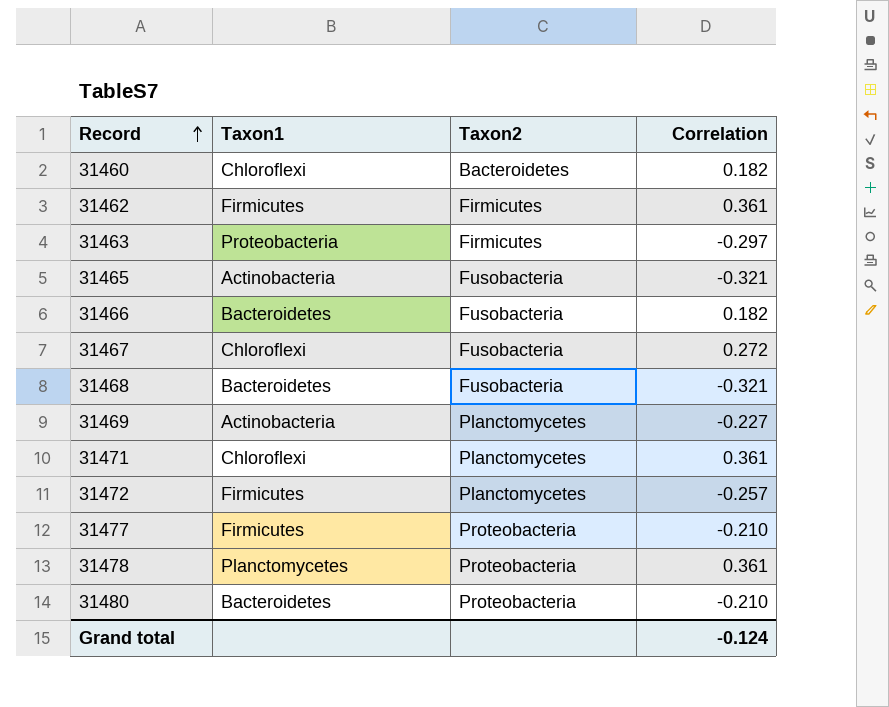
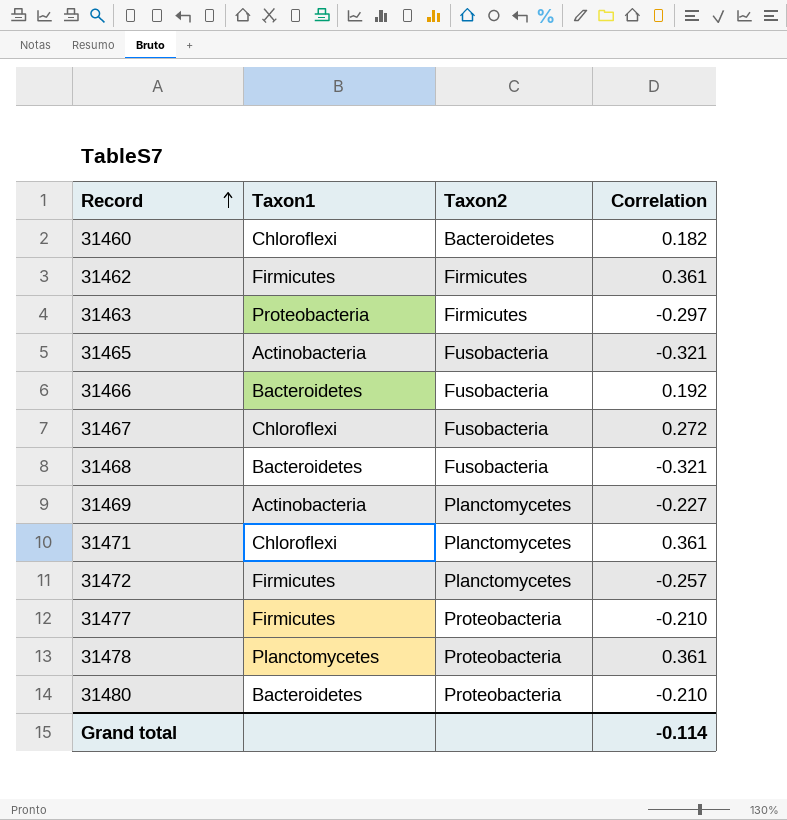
31466 | Correlation: 0.182 -> 0.192
Grand total | Correlation: -0.124 -> -0.114

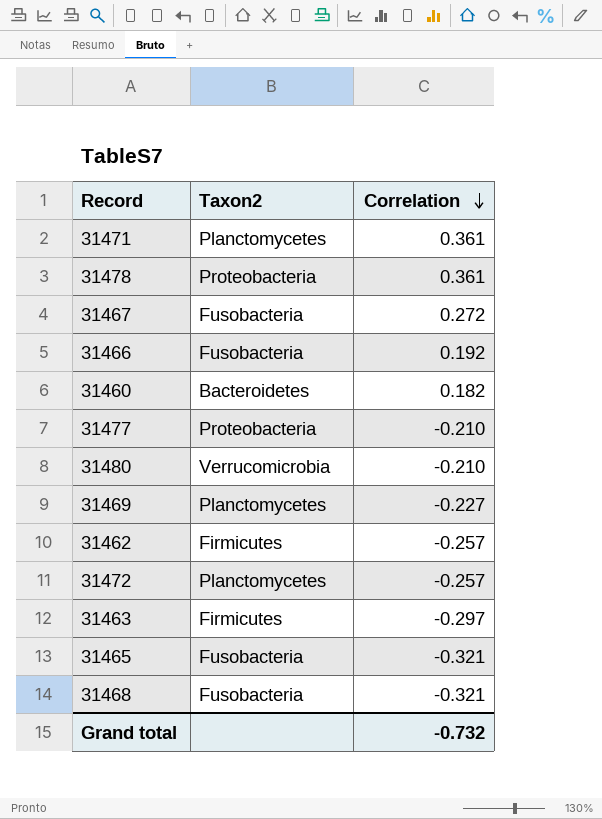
row order: Record ascending -> Correlation descending
column Taxon1 | position: 2 -> none
31480 | Taxon2: Proteobacteria -> Verrucomicrobia
31462 | Correlation: 0.361 -> -0.257
Grand total | Correlation: -0.114 -> -0.732

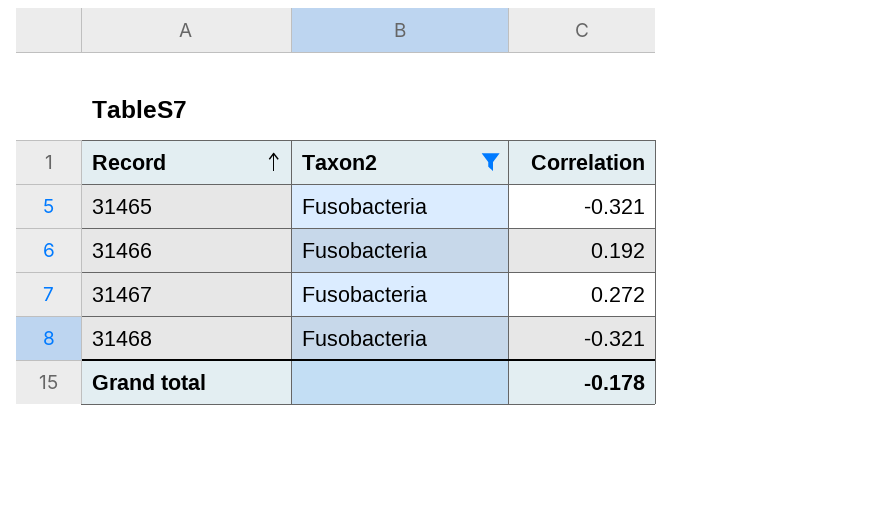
filter: none -> Taxon2 = Fusobacteria
row order: Correlation descending -> Record ascending
Grand total | Correlation: -0.732 -> -0.178

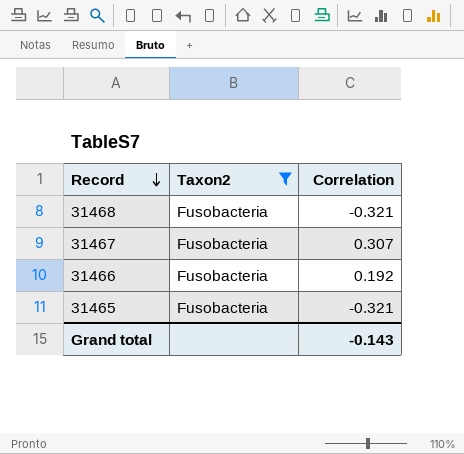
row order: Record ascending -> Record descending
31467 | Correlation: 0.272 -> 0.307
Grand total | Correlation: -0.178 -> -0.143

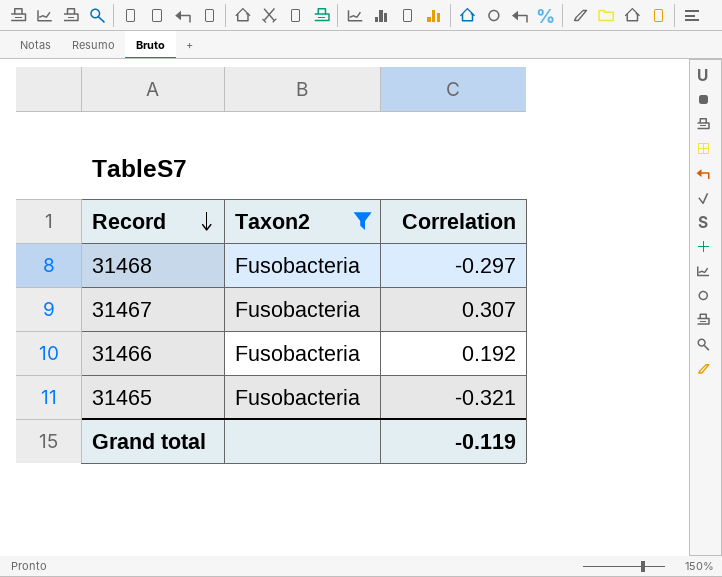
31468 | Correlation: -0.321 -> -0.297
Grand total | Correlation: -0.143 -> -0.119

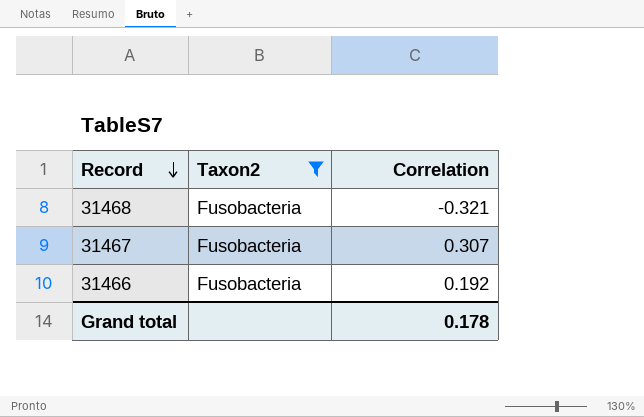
row 31465: Fusobacteria | -0.321 -> none
31468 | Correlation: -0.297 -> -0.321
Grand total | Correlation: -0.119 -> 0.178

